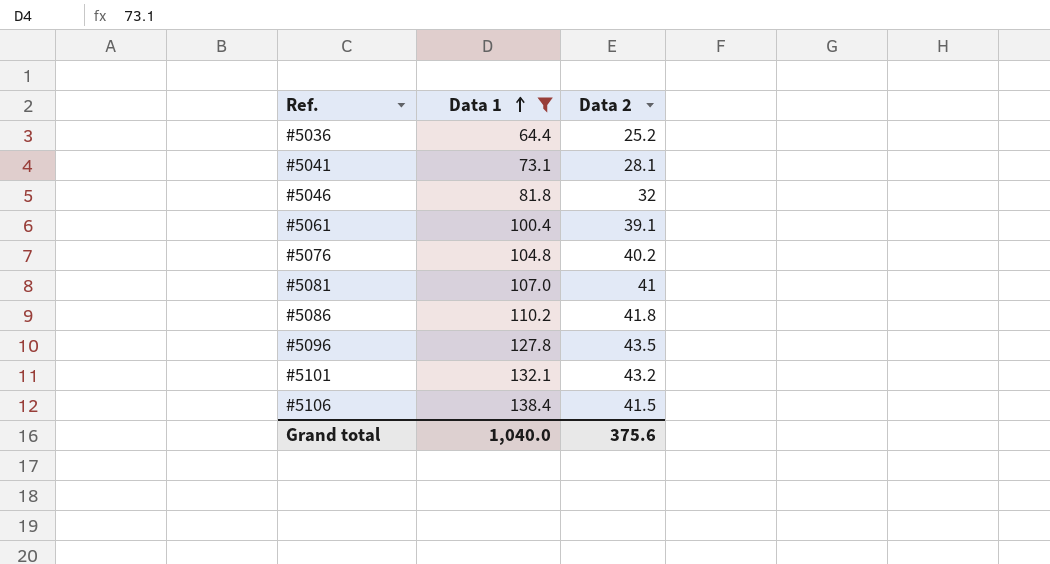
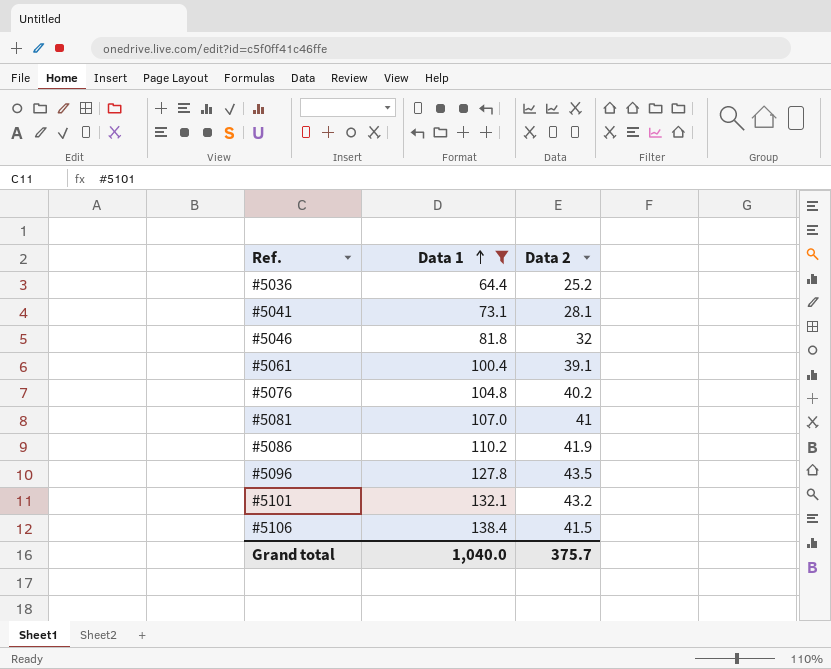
#5086 | Data 2: 41.8 -> 41.9
Grand total | Data 2: 375.6 -> 375.7

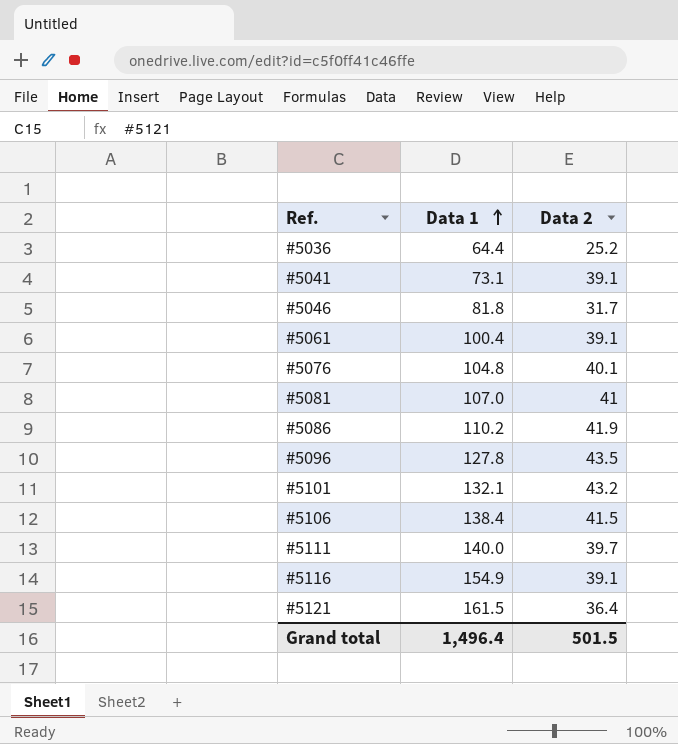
filter: Data 1 <= 138.4 -> none
#5041 | Data 2: 28.1 -> 39.1
#5046 | Data 2: 32 -> 31.7
#5076 | Data 2: 40.2 -> 40.1
Grand total | Data 1: 1,040.0 -> 1,496.4
Grand total | Data 2: 375.7 -> 501.5

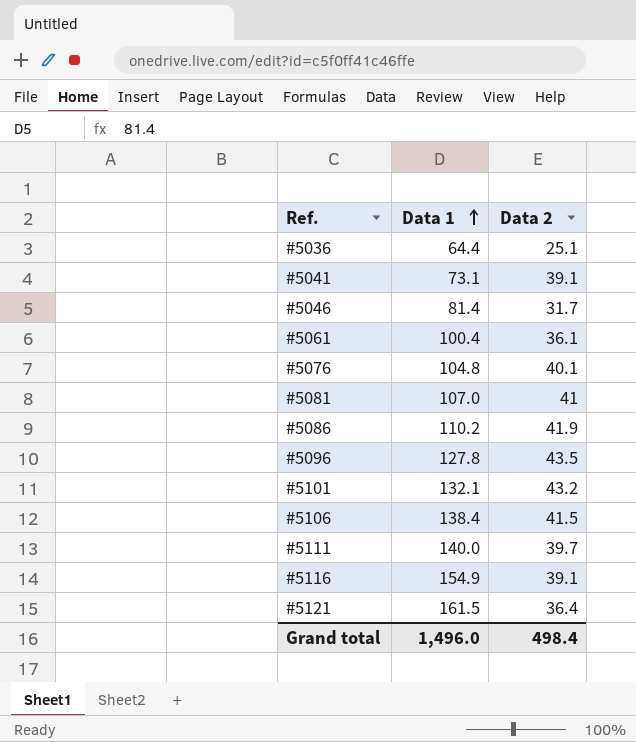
#5036 | Data 2: 25.2 -> 25.1
#5046 | Data 1: 81.8 -> 81.4
#5061 | Data 2: 39.1 -> 36.1
Grand total | Data 1: 1,496.4 -> 1,496.0
Grand total | Data 2: 501.5 -> 498.4

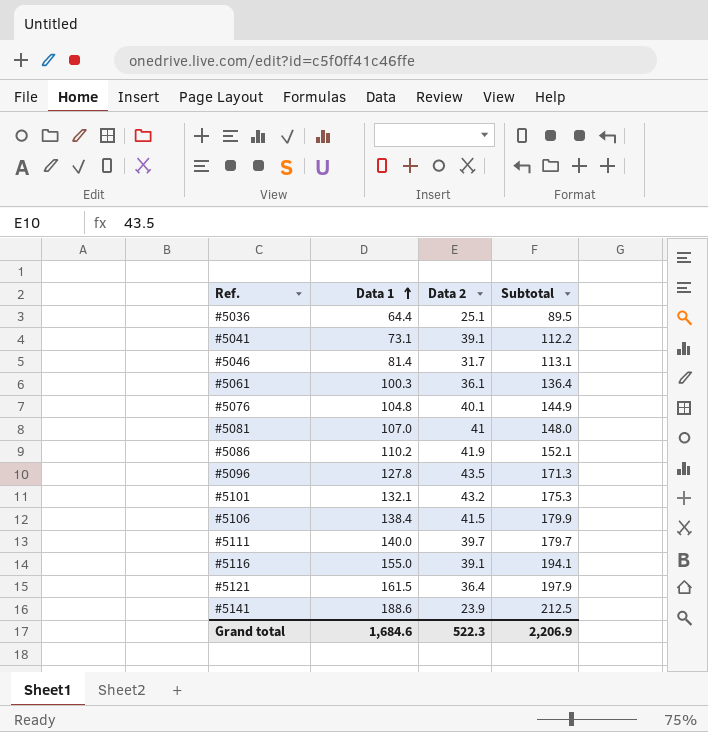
column Subtotal | formula: none -> [Data 1] + [Data 2]
#5061 | Data 1: 100.4 -> 100.3
#5116 | Data 1: 154.9 -> 155.0
row #5141: none -> 188.6 | 23.9 | 212.5
Grand total | Data 1: 1,496.0 -> 1,684.6
Grand total | Data 2: 498.4 -> 522.3

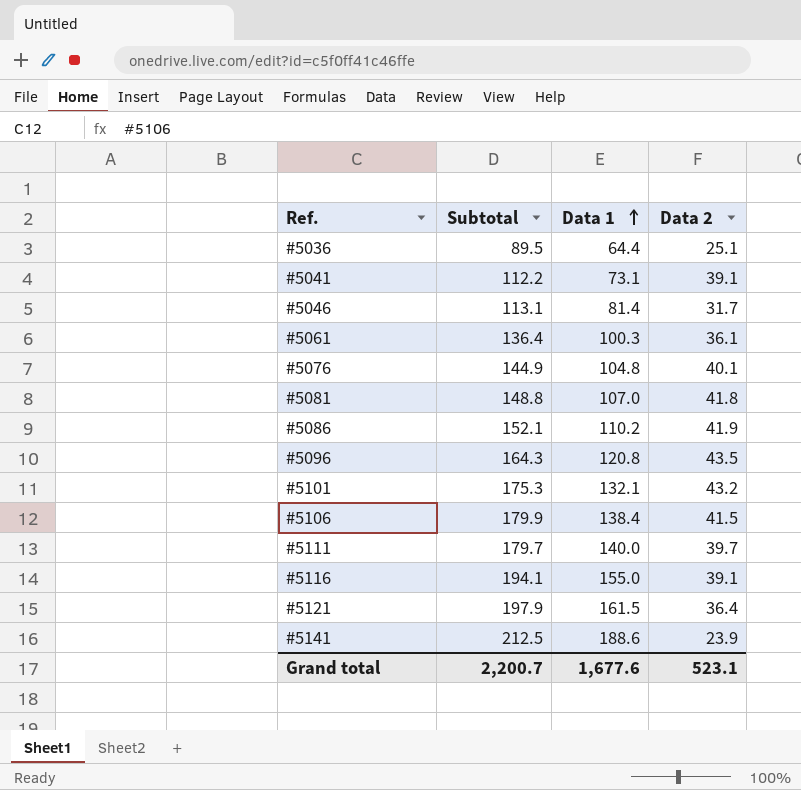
column Subtotal | position: 4 -> 2
#5081 | Subtotal: 148.0 -> 148.8
#5081 | Data 2: 41 -> 41.8
#5096 | Subtotal: 171.3 -> 164.3
#5096 | Data 1: 127.8 -> 120.8
Grand total | Subtotal: 2,206.9 -> 2,200.7
Grand total | Data 1: 1,684.6 -> 1,677.6
Grand total | Data 2: 522.3 -> 523.1

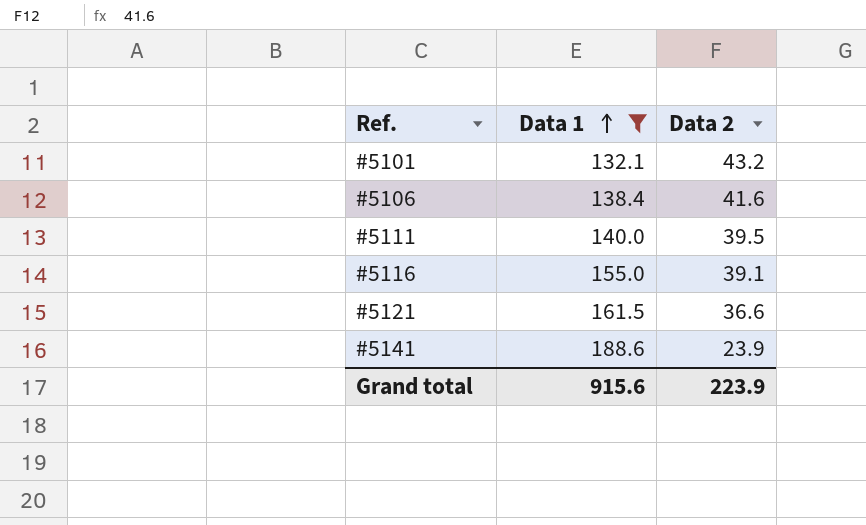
filter: none -> Data 1 >= 132.1
column Subtotal | formula: [Data 1] + [Data 2] -> none
#5106 | Data 2: 41.5 -> 41.6
#5111 | Data 2: 39.7 -> 39.5
#5121 | Data 2: 36.4 -> 36.6
Grand total | Data 1: 1,677.6 -> 915.6
Grand total | Data 2: 523.1 -> 223.9

